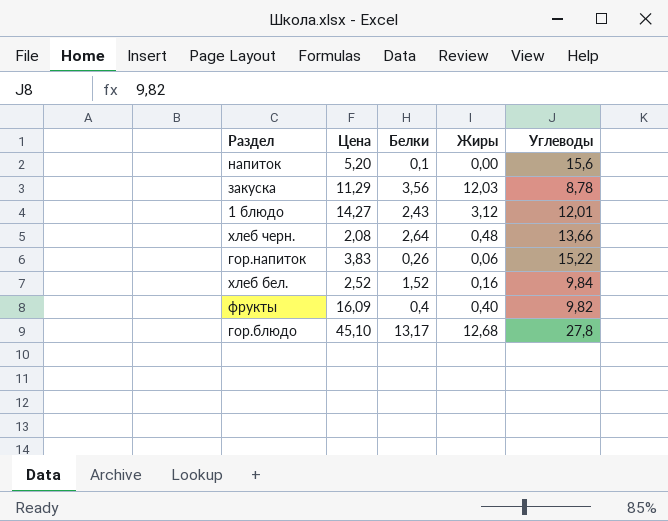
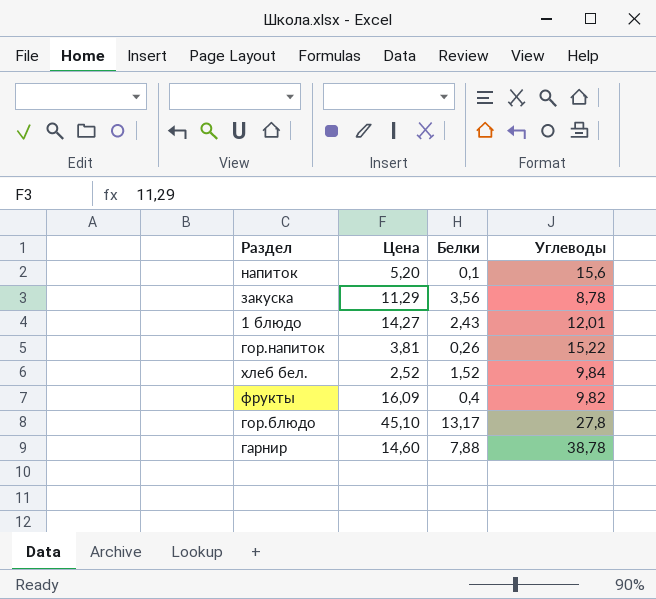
column Жиры | position: 4 -> none
row хлеб черн.: 2,08 | 2,64 | 0,48 | 13,66 -> none
гор.напиток | Цена: 3,83 -> 3,81
row гарнир: none -> 14,60 | 7,88 | 38,78

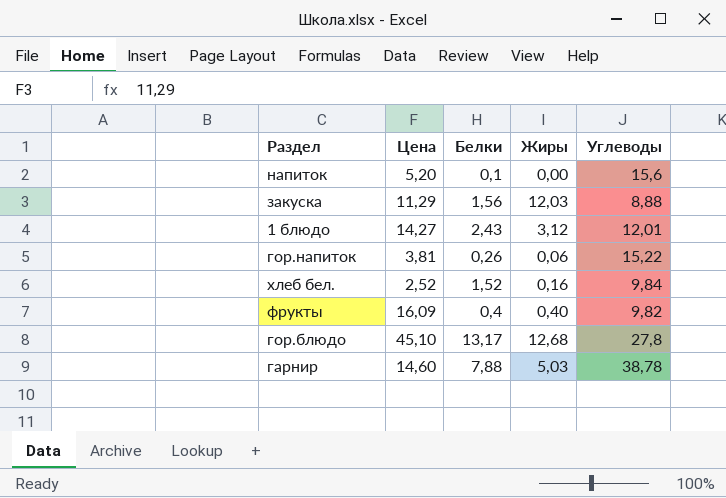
column Жиры | position: none -> 4
закуска | Белки: 3,56 -> 1,56
закуска | Углеводы: 8,78 -> 8,88

